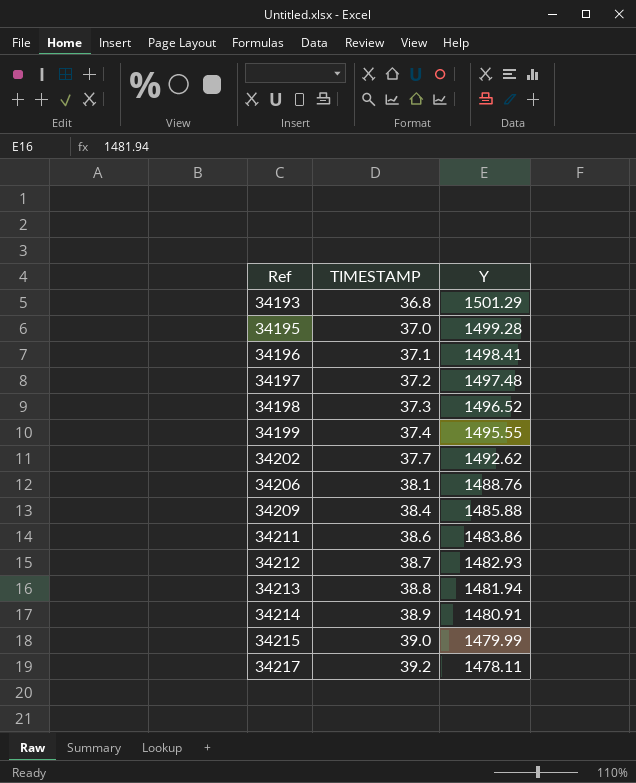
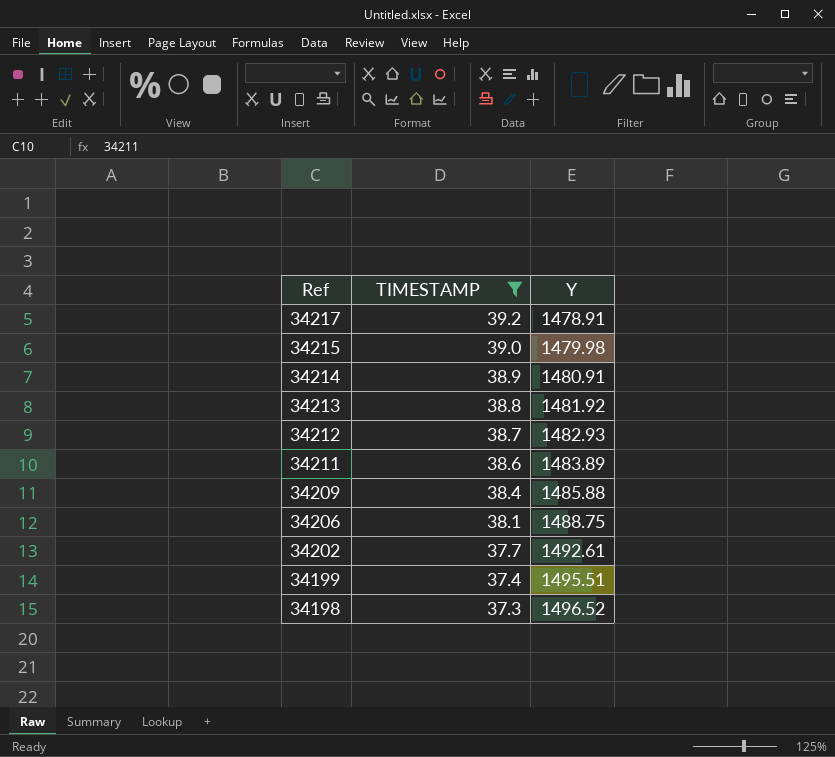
filter: none -> TIMESTAMP >= 37.3
row order: Ref ascending -> Ref descending
34217 | Y: 1478.11 -> 1478.91
34215 | Y: 1479.99 -> 1479.98
34213 | Y: 1481.94 -> 1481.92
34211 | Y: 1483.86 -> 1483.89
34206 | Y: 1488.76 -> 1488.75
34202 | Y: 1492.62 -> 1492.61
34199 | Y: 1495.55 -> 1495.51

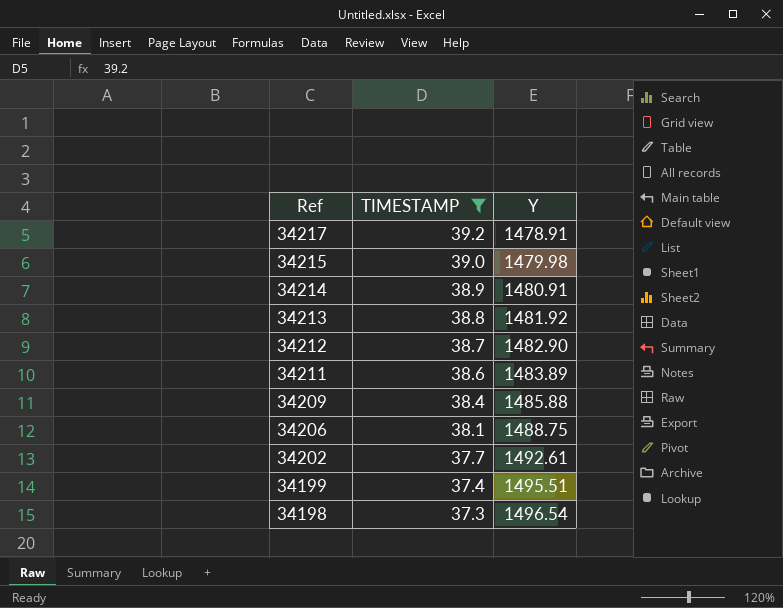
34212 | Y: 1482.93 -> 1482.90
34198 | Y: 1496.52 -> 1496.54

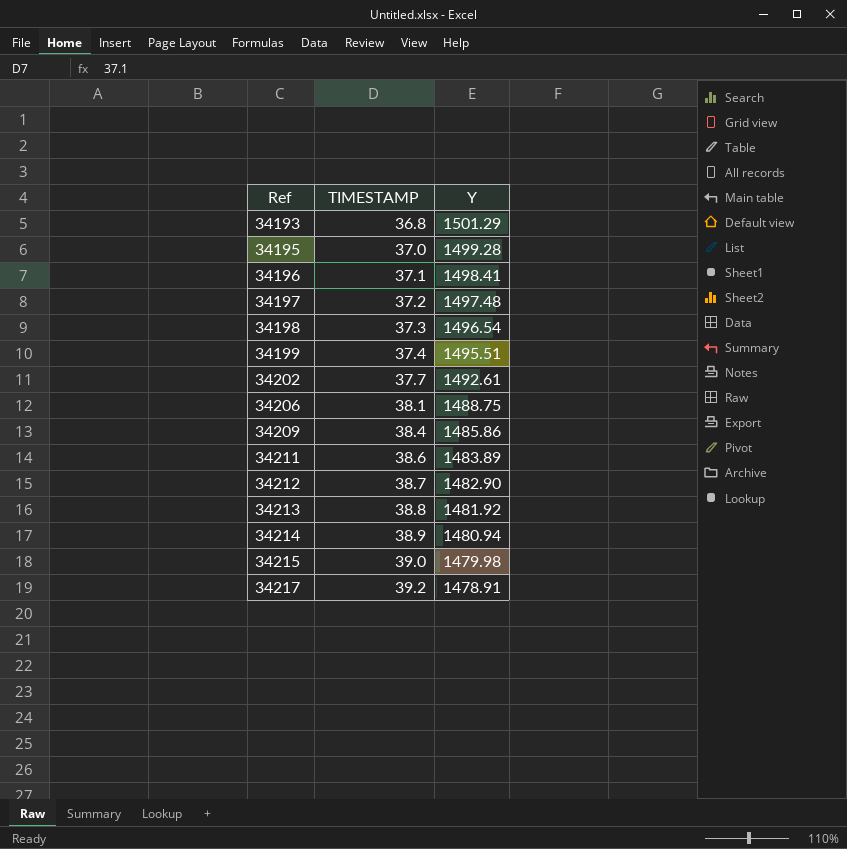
filter: TIMESTAMP >= 37.3 -> none
row order: Ref descending -> Ref ascending
34209 | Y: 1485.88 -> 1485.86
34214 | Y: 1480.91 -> 1480.94

